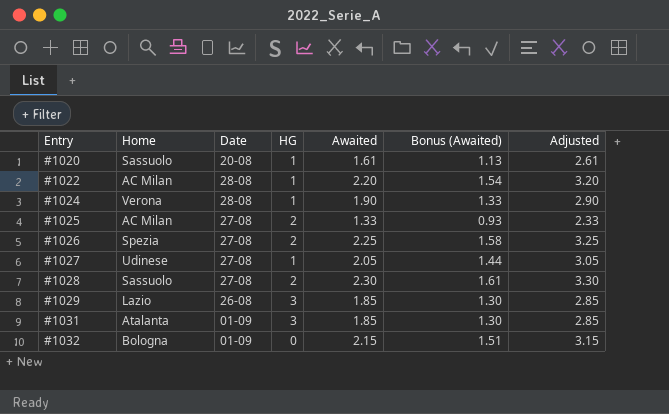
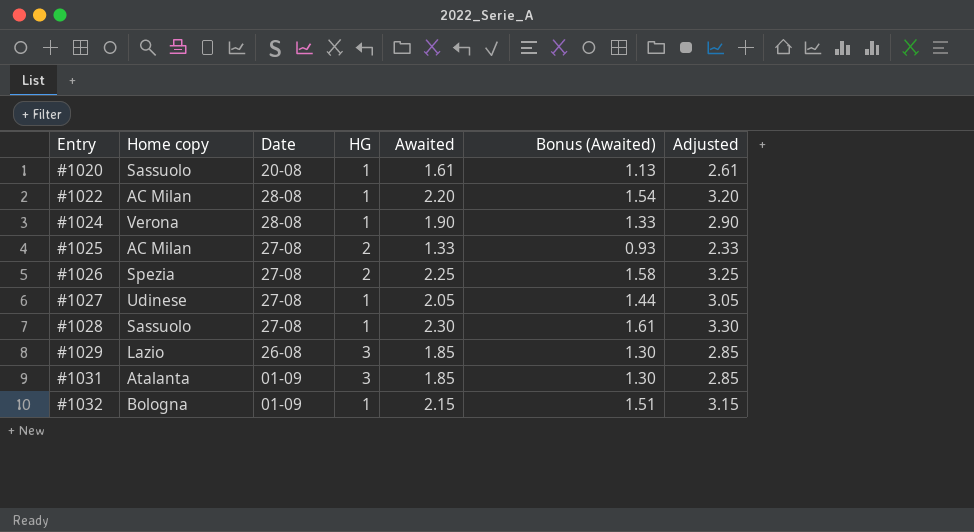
column name: Home -> Home copy
#1028 | HG: 2 -> 1
#1032 | HG: 0 -> 1

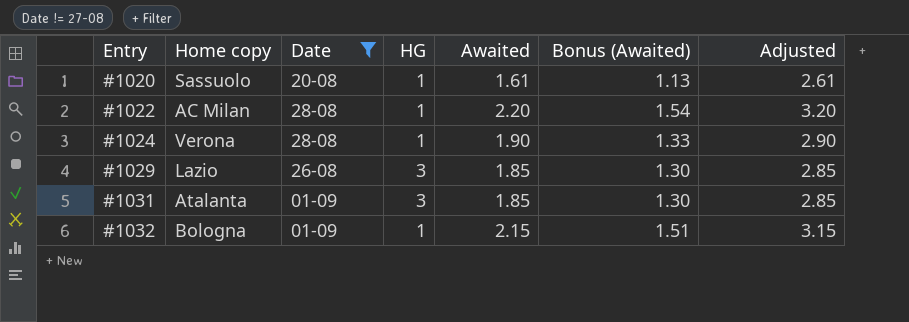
filter: none -> Date != 27-08

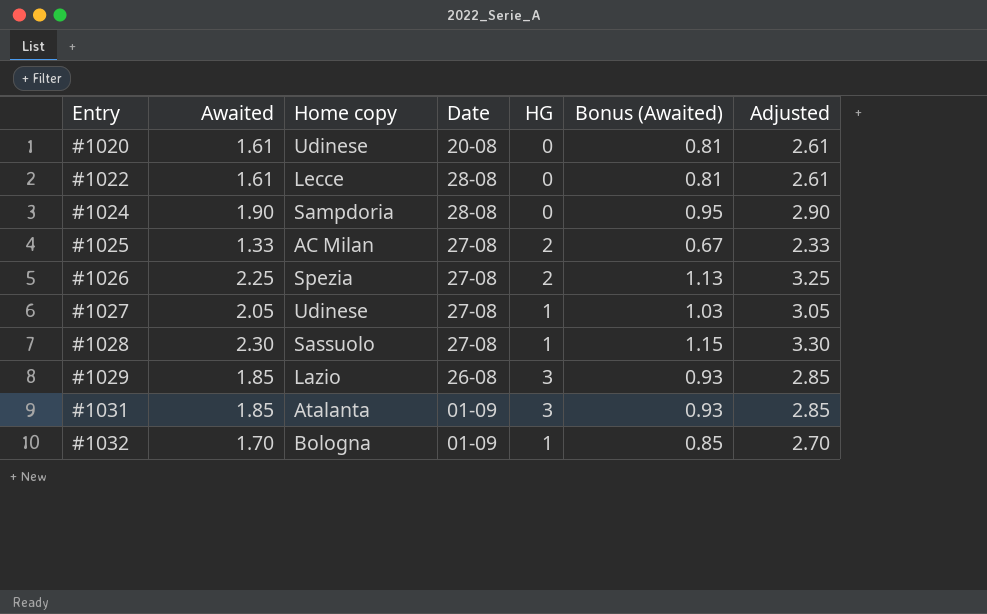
filter: Date != 27-08 -> none
column Awaited | position: 5 -> 2
column Bonus (Awaited) | formula: [Awaited] * 0.7 -> [Awaited] * 0.5
#1020 | Home copy: Sassuolo -> Udinese
#1020 | HG: 1 -> 0
#1022 | Awaited: 2.20 -> 1.61
#1022 | Home copy: AC Milan -> Lecce
#1022 | HG: 1 -> 0
#1022 | Adjusted: 3.20 -> 2.61
#1024 | Home copy: Verona -> Sampdoria
#1024 | HG: 1 -> 0
#1032 | Awaited: 2.15 -> 1.70
#1032 | Adjusted: 3.15 -> 2.70

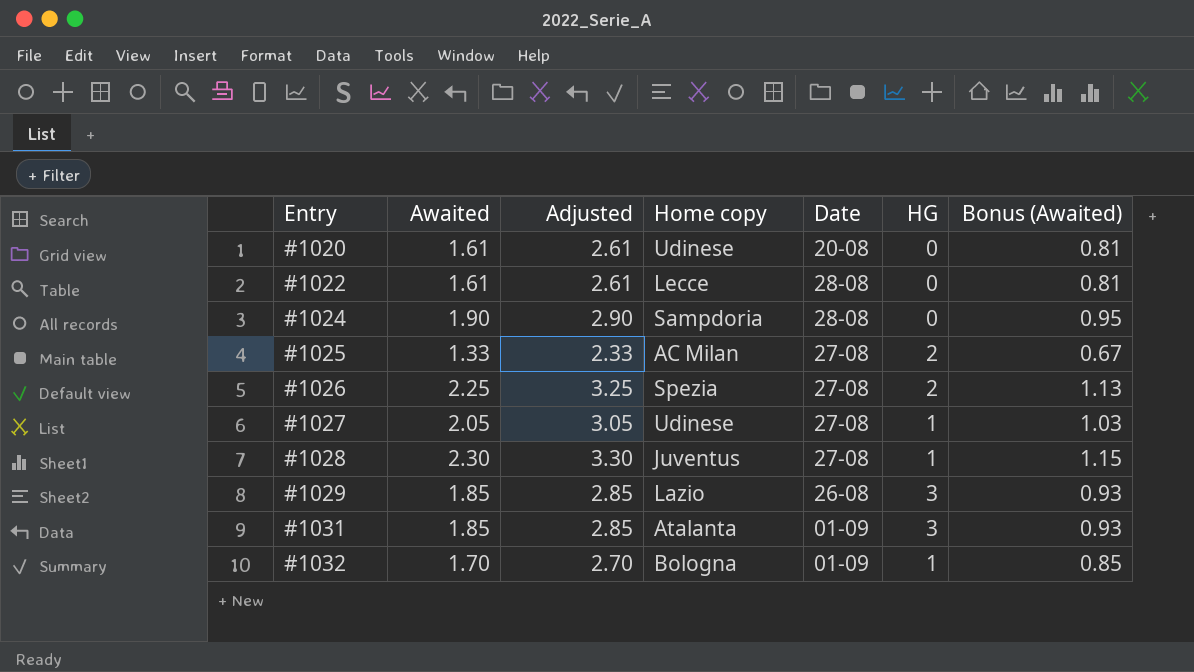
column Adjusted | position: 7 -> 3
#1028 | Home copy: Sassuolo -> Juventus

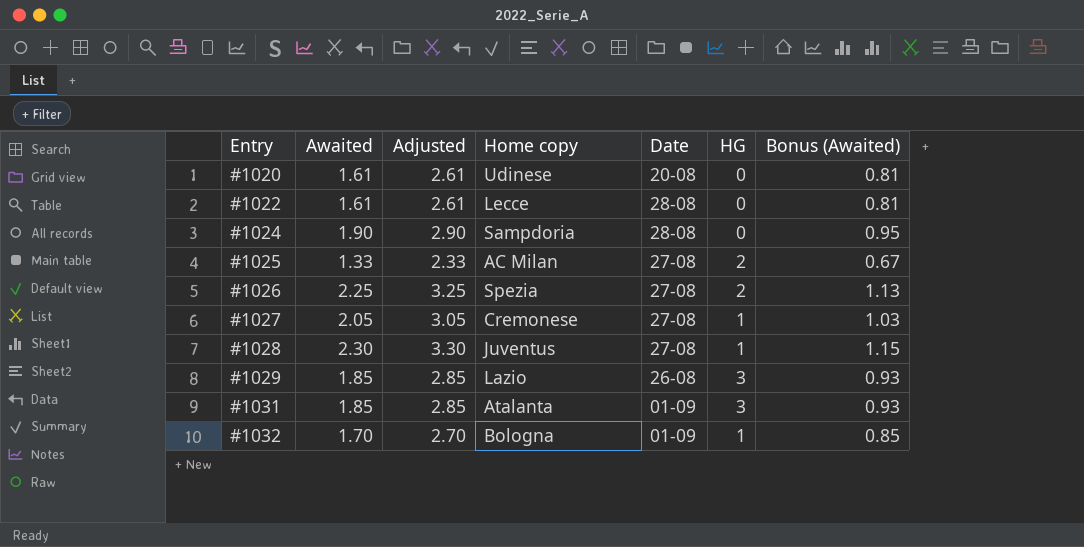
#1027 | Home copy: Udinese -> Cremonese

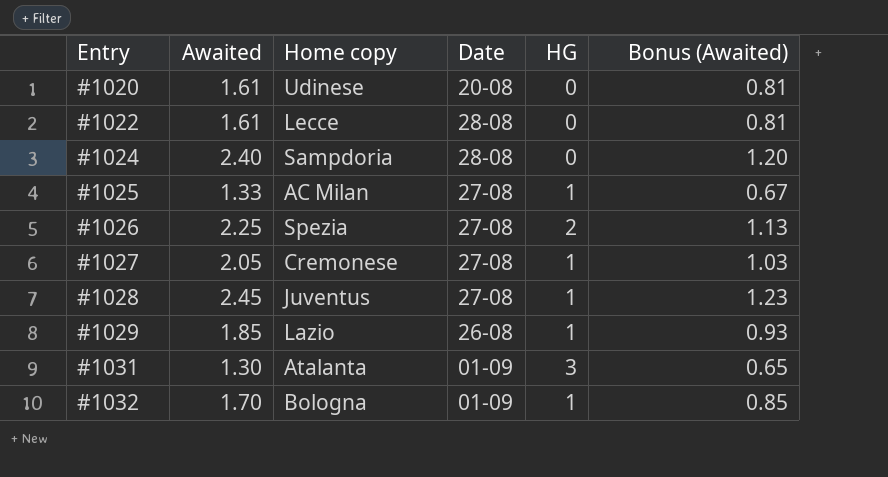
column Adjusted | formula: [Awaited] + 1 -> none
#1024 | Awaited: 1.90 -> 2.40
#1024 | Bonus (Awaited): 0.95 -> 1.20
#1025 | HG: 2 -> 1
#1028 | Awaited: 2.30 -> 2.45
#1028 | Bonus (Awaited): 1.15 -> 1.23
#1029 | HG: 3 -> 1
#1031 | Awaited: 1.85 -> 1.30
#1031 | Bonus (Awaited): 0.93 -> 0.65

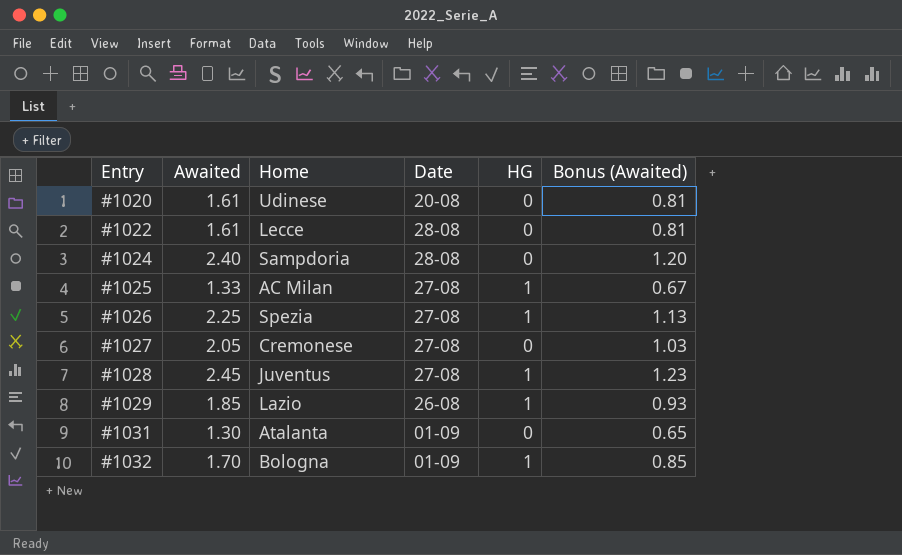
column name: Home copy -> Home
#1026 | HG: 2 -> 1
#1027 | HG: 1 -> 0
#1031 | HG: 3 -> 0

